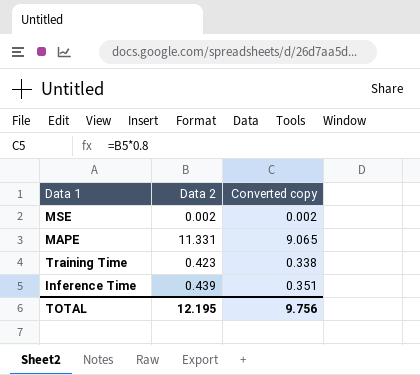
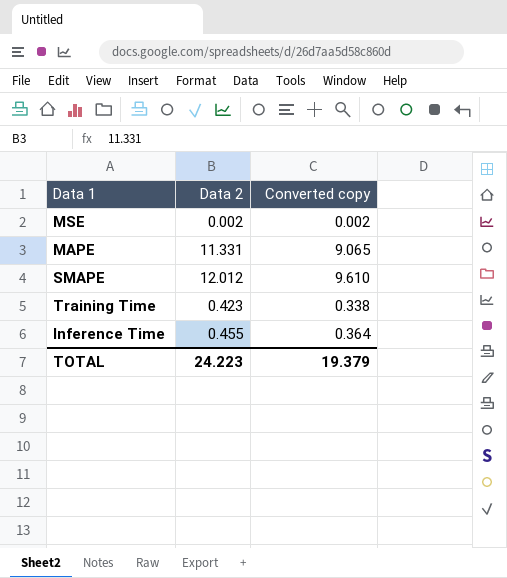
row SMAPE: none -> 12.012 | 9.610
Inference Time | Data 2: 0.439 -> 0.455
Inference Time | Converted copy: 0.351 -> 0.364
TOTAL | Data 2: 12.195 -> 24.223
TOTAL | Converted copy: 9.756 -> 19.379

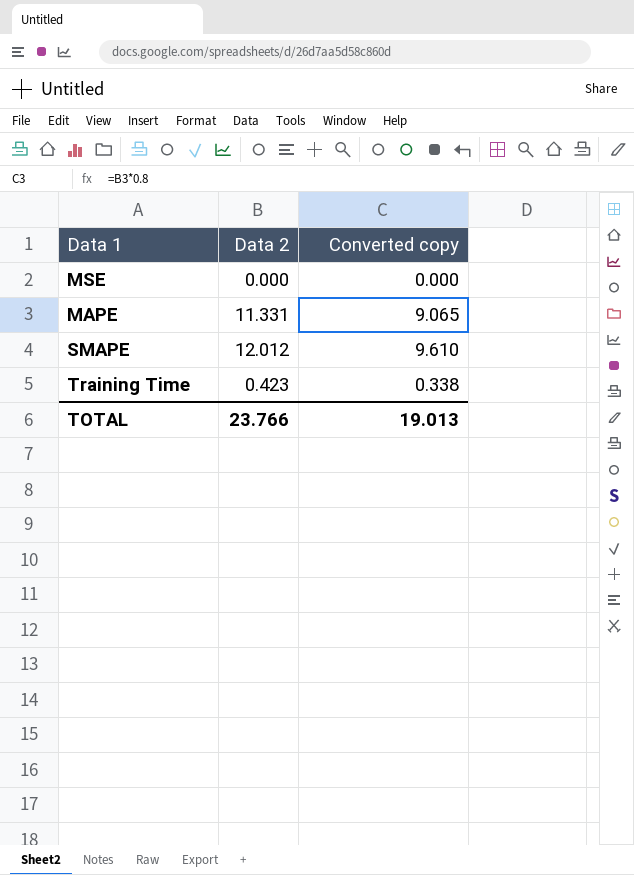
row Inference Time: 0.455 | 0.364 -> none
MSE | Data 2: 0.002 -> 0.000
MSE | Converted copy: 0.002 -> 0.000
TOTAL | Data 2: 24.223 -> 23.766
TOTAL | Converted copy: 19.379 -> 19.013

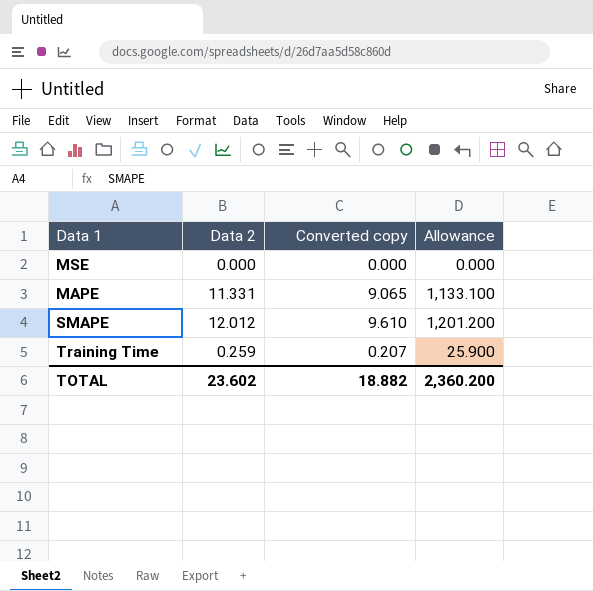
column Allowance | formula: none -> [Data 2] * 100
Training Time | Data 2: 0.423 -> 0.259
Training Time | Converted copy: 0.338 -> 0.207
TOTAL | Data 2: 23.766 -> 23.602
TOTAL | Converted copy: 19.013 -> 18.882

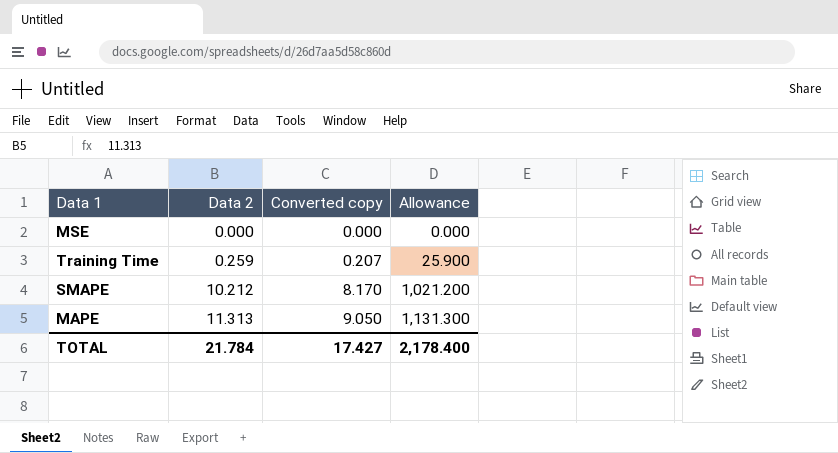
row order: none -> Data 2 ascending
SMAPE | Data 2: 12.012 -> 10.212
SMAPE | Converted copy: 9.610 -> 8.170
SMAPE | Allowance: 1,201.200 -> 1,021.200
MAPE | Data 2: 11.331 -> 11.313
MAPE | Converted copy: 9.065 -> 9.050
MAPE | Allowance: 1,133.100 -> 1,131.300
TOTAL | Data 2: 23.602 -> 21.784
TOTAL | Converted copy: 18.882 -> 17.427
TOTAL | Allowance: 2,360.200 -> 2,178.400

